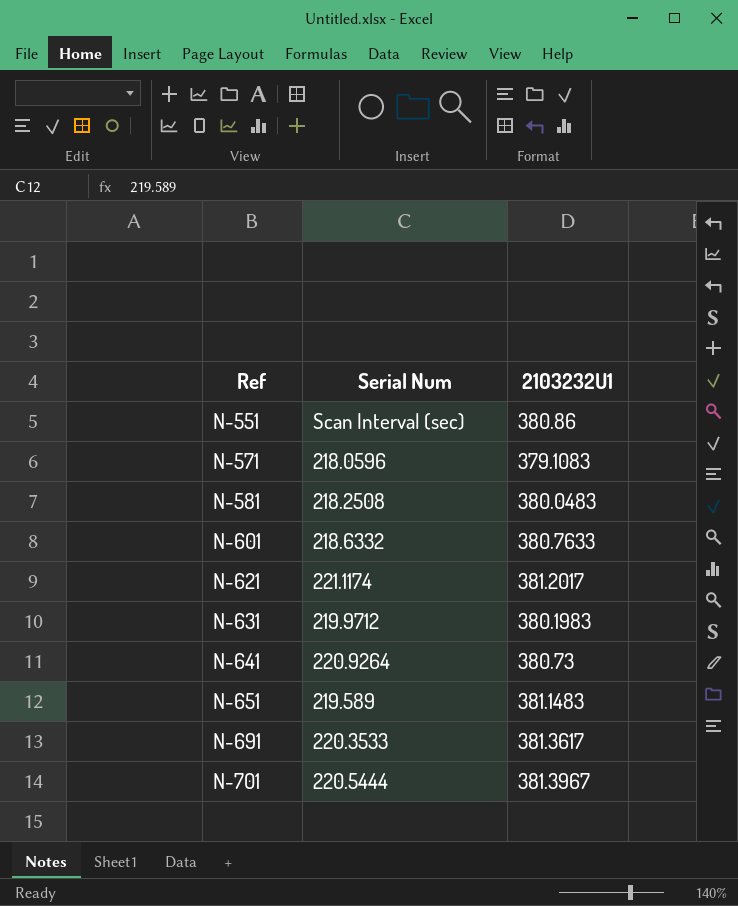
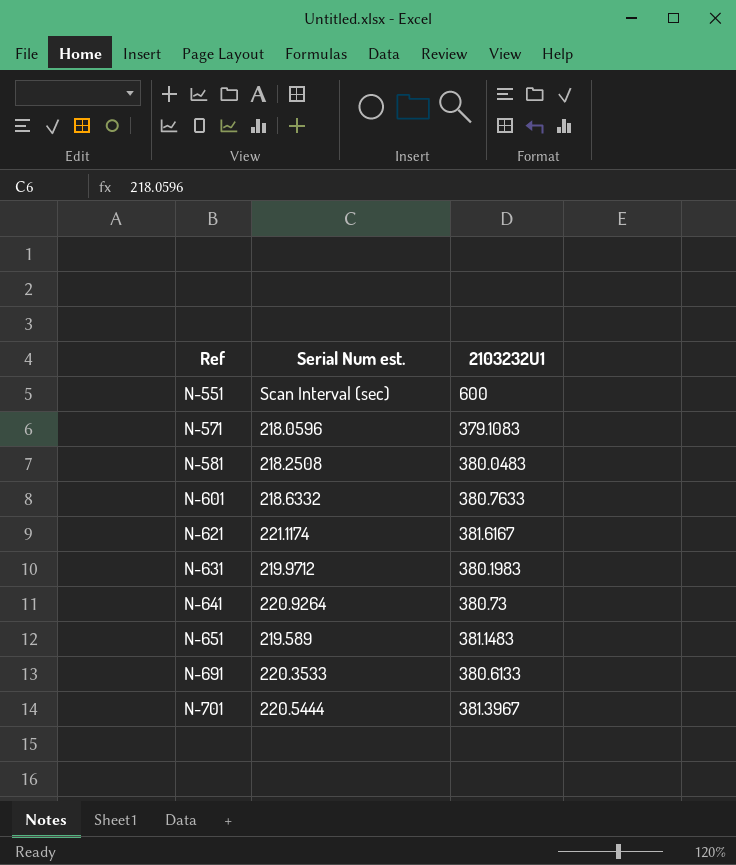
column name: Serial Num -> Serial Num est.
N-551 | 2103232U1: 380.86 -> 600
N-621 | 2103232U1: 381.2017 -> 381.6167
N-691 | 2103232U1: 381.3617 -> 380.6133

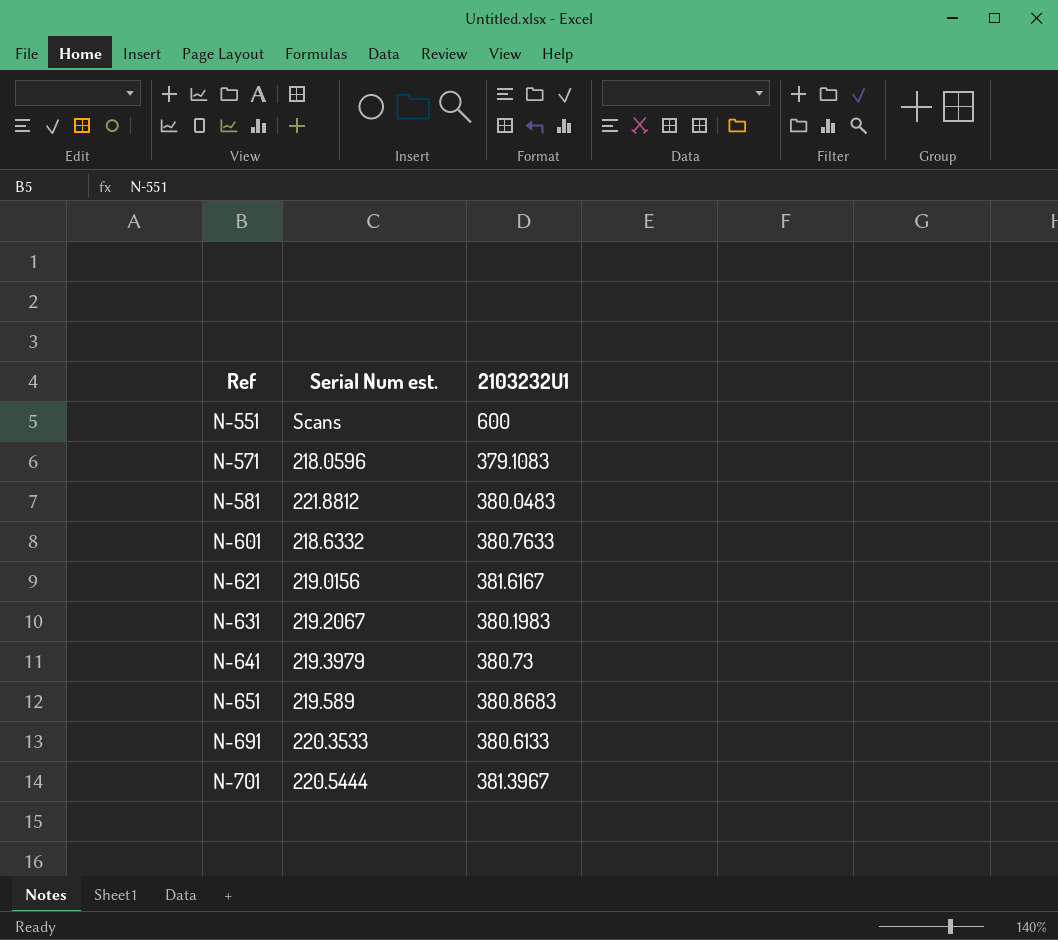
N-551 | Serial Num est.: Scan Interval (sec) -> Scans
N-581 | Serial Num est.: 218.2508 -> 221.8812
N-621 | Serial Num est.: 221.1174 -> 219.0156
N-631 | Serial Num est.: 219.9712 -> 219.2067
N-641 | Serial Num est.: 220.9264 -> 219.3979
N-651 | 2103232U1: 381.1483 -> 380.8683

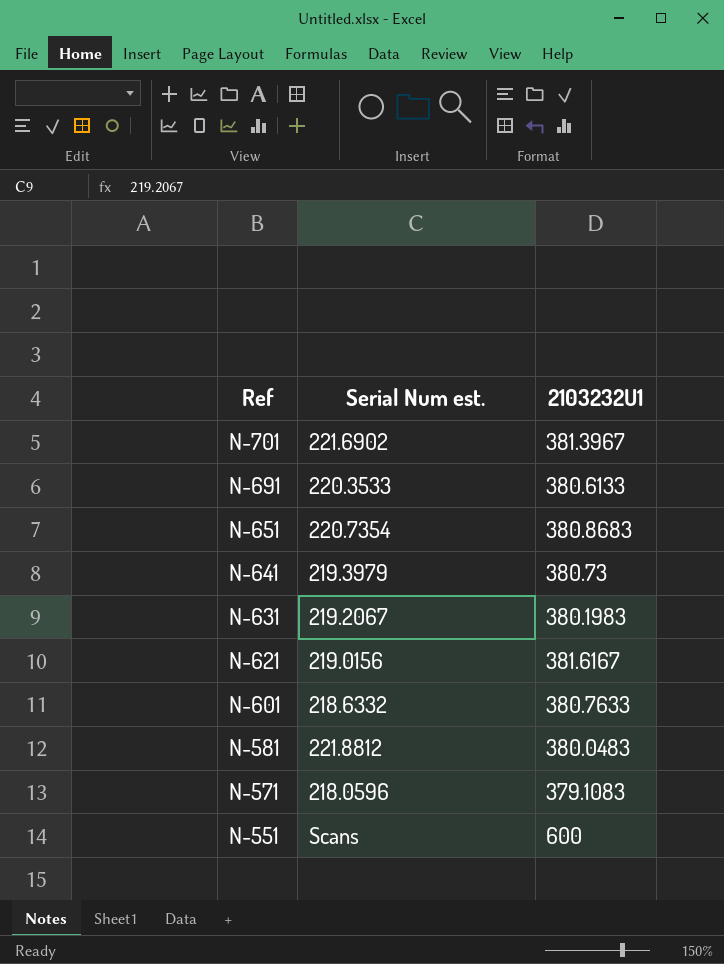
row order: Ref ascending -> Ref descending
N-701 | Serial Num est.: 220.5444 -> 221.6902
N-651 | Serial Num est.: 219.589 -> 220.7354

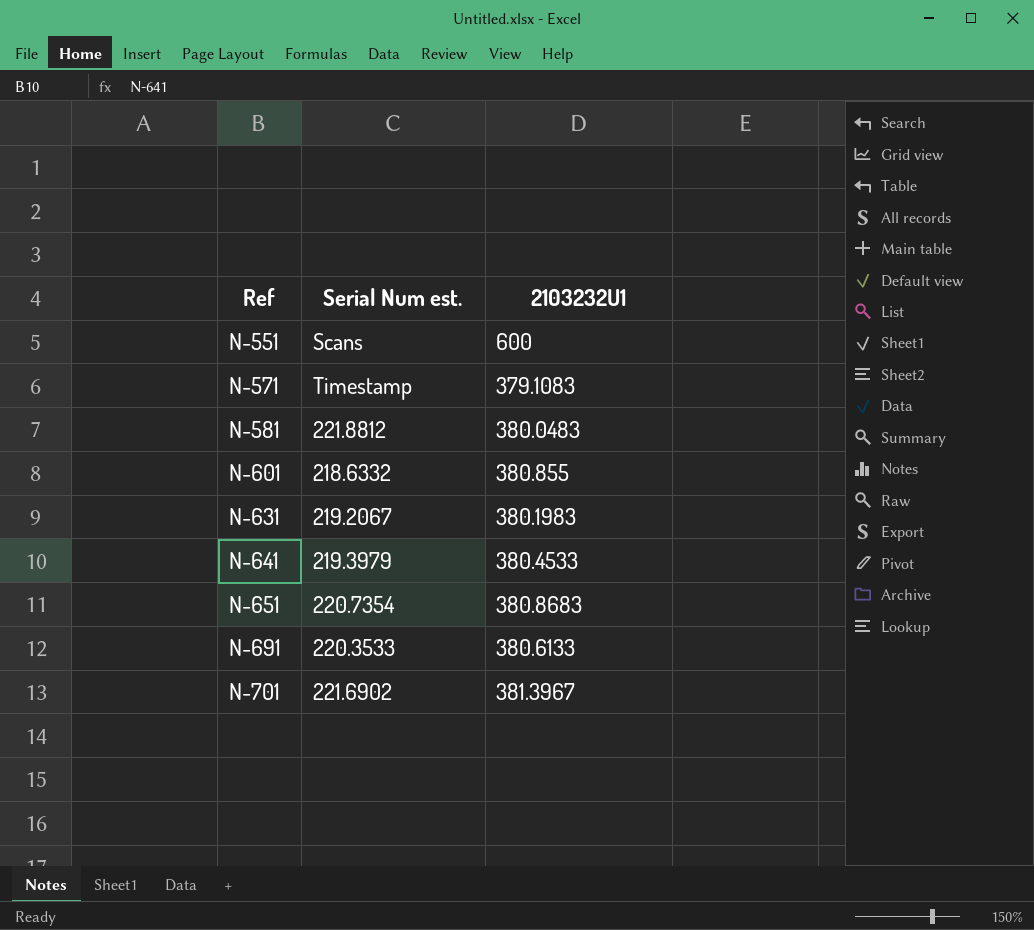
row order: Ref descending -> Ref ascending
row N-621: 219.0156 | 381.6167 -> none
N-571 | Serial Num est.: 218.0596 -> Timestamp
N-601 | 2103232U1: 380.7633 -> 380.855
N-641 | 2103232U1: 380.73 -> 380.4533

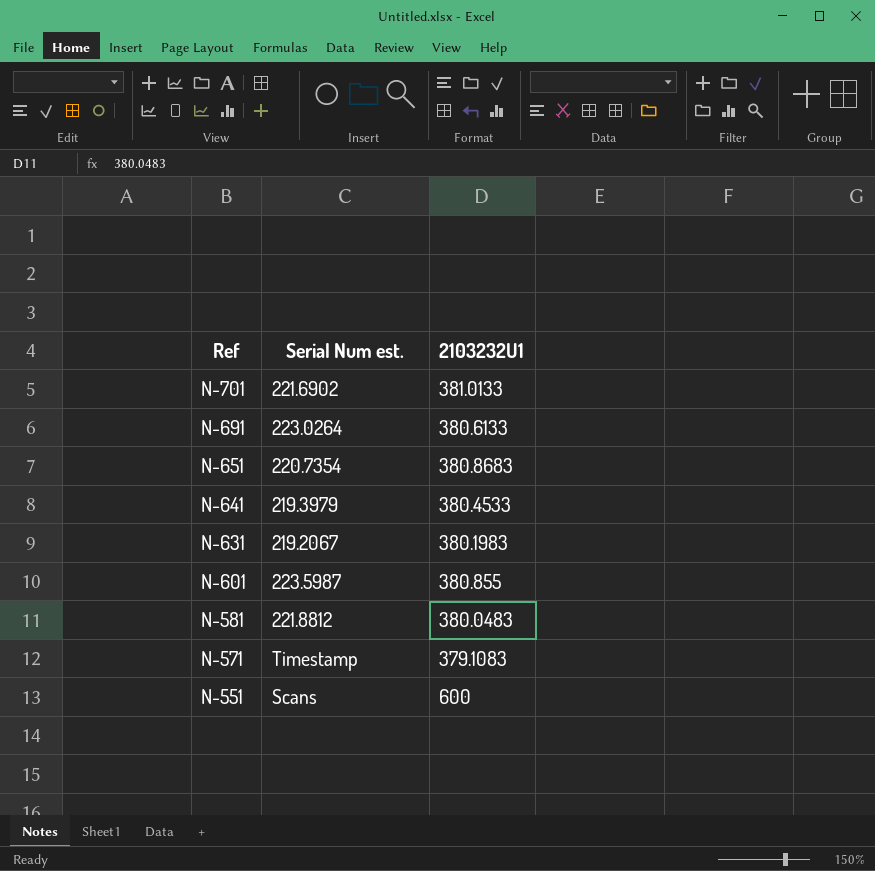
row order: Ref ascending -> Ref descending
N-701 | 2103232U1: 381.3967 -> 381.0133
N-691 | Serial Num est.: 220.3533 -> 223.0264
N-601 | Serial Num est.: 218.6332 -> 223.5987

